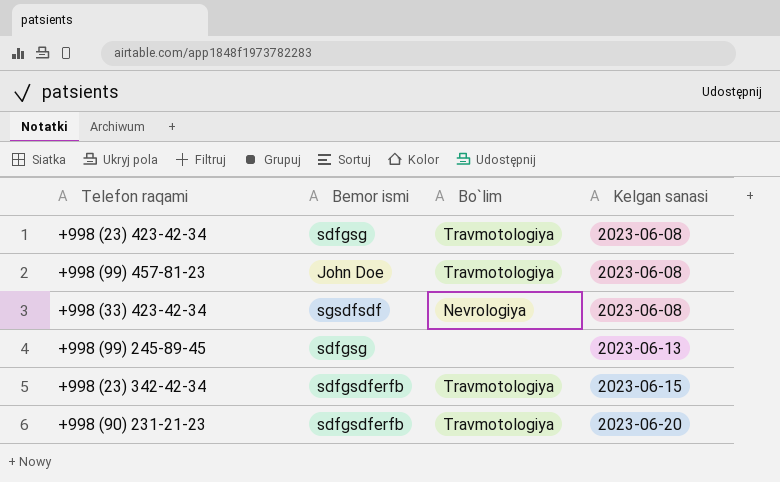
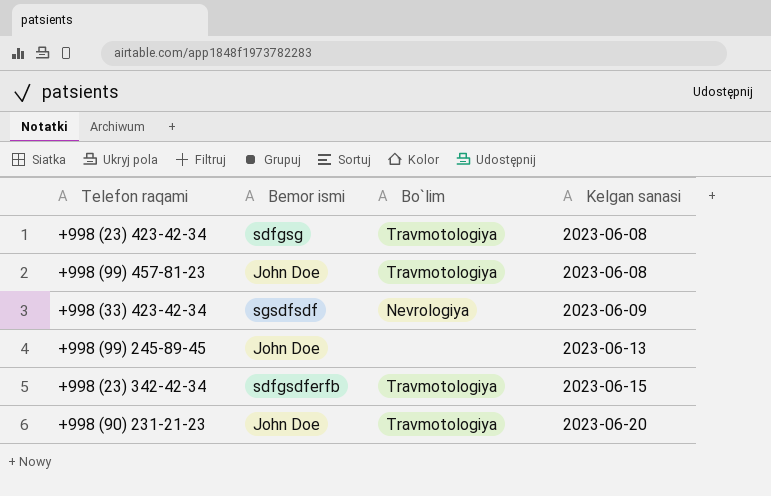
+998 (33) 423-42-34 | Kelgan sanasi: 2023-06-08 -> 2023-06-09
+998 (99) 245-89-45 | Bemor ismi: sdfgsg -> John Doe
+998 (90) 231-21-23 | Bemor ismi: sdfgsdferfb -> John Doe

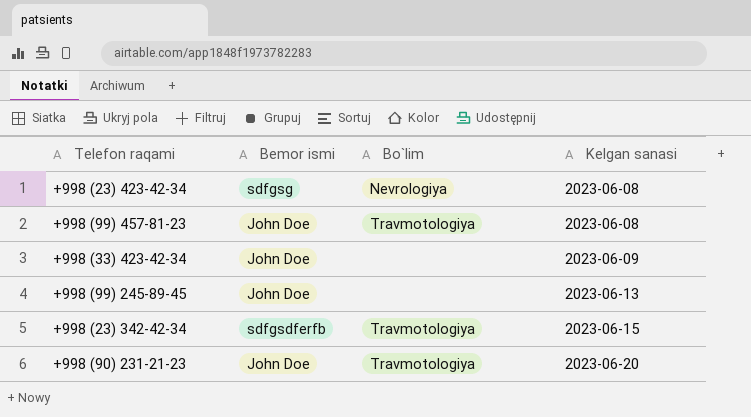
+998 (23) 423-42-34 | Bo`lim: Travmotologiya -> Nevrologiya
+998 (33) 423-42-34 | Bemor ismi: sgsdfsdf -> John Doe
+998 (33) 423-42-34 | Bo`lim: Nevrologiya -> none

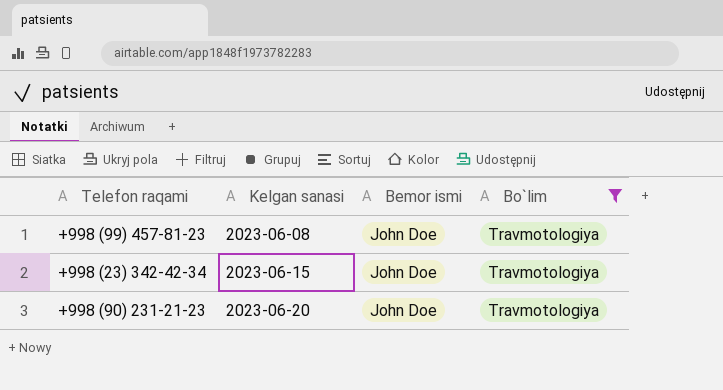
filter: none -> Bo`lim = Travmotologiya
column Kelgan sanasi | position: 4 -> 2
+998 (23) 342-42-34 | Bemor ismi: sdfgsdferfb -> John Doe

